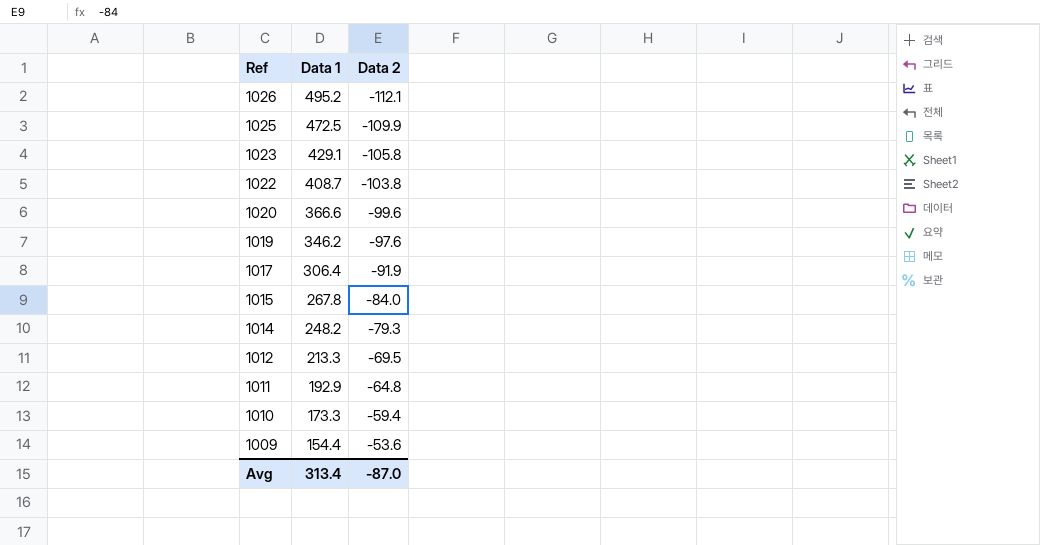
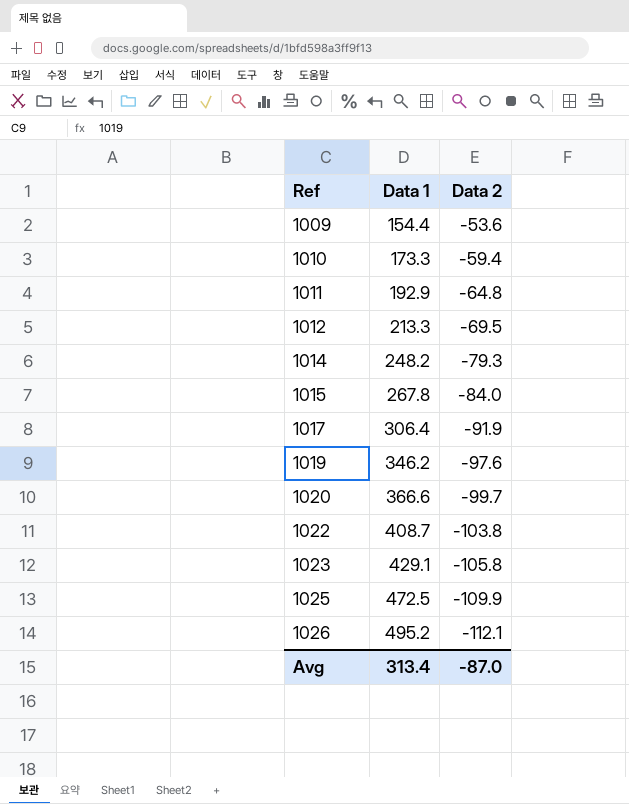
row order: Ref descending -> Ref ascending
1020 | Data 2: -99.6 -> -99.7

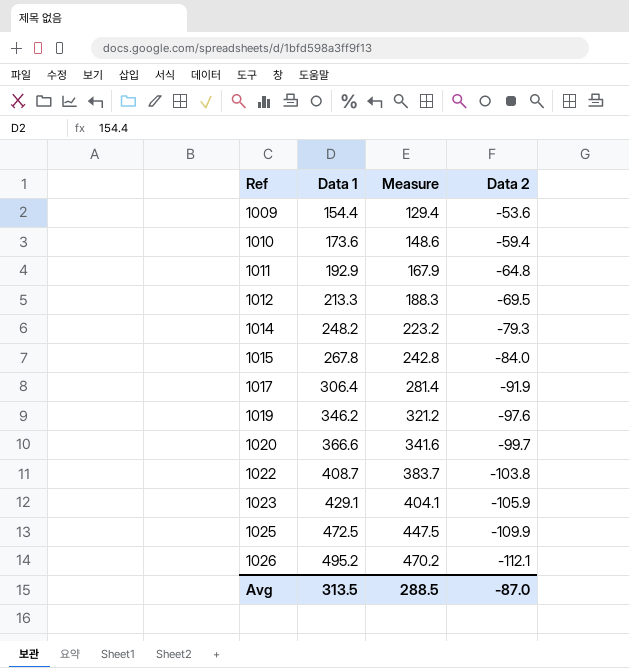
column Measure | formula: none -> [Data 1] - 25
1010 | Data 1: 173.3 -> 173.6
1023 | Data 2: -105.8 -> -105.9
Avg | Data 1: 313.4 -> 313.5

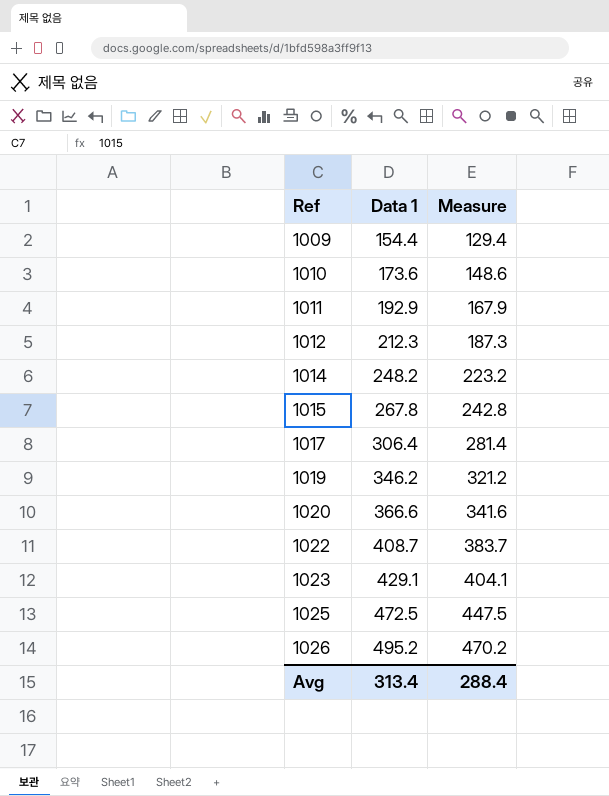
column Data 2 | position: 4 -> none
1012 | Data 1: 213.3 -> 212.3
1012 | Measure: 188.3 -> 187.3
Avg | Data 1: 313.5 -> 313.4
Avg | Measure: 288.5 -> 288.4

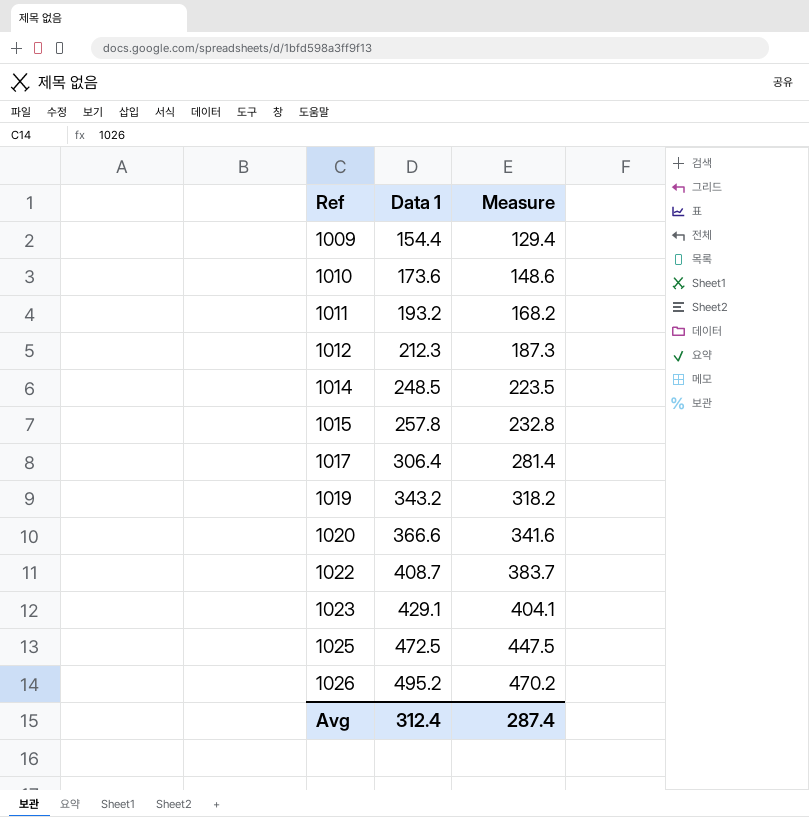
1011 | Data 1: 192.9 -> 193.2
1011 | Measure: 167.9 -> 168.2
1014 | Data 1: 248.2 -> 248.5
1014 | Measure: 223.2 -> 223.5
1015 | Data 1: 267.8 -> 257.8
1015 | Measure: 242.8 -> 232.8
1019 | Data 1: 346.2 -> 343.2
1019 | Measure: 321.2 -> 318.2
Avg | Data 1: 313.4 -> 312.4
Avg | Measure: 288.4 -> 287.4

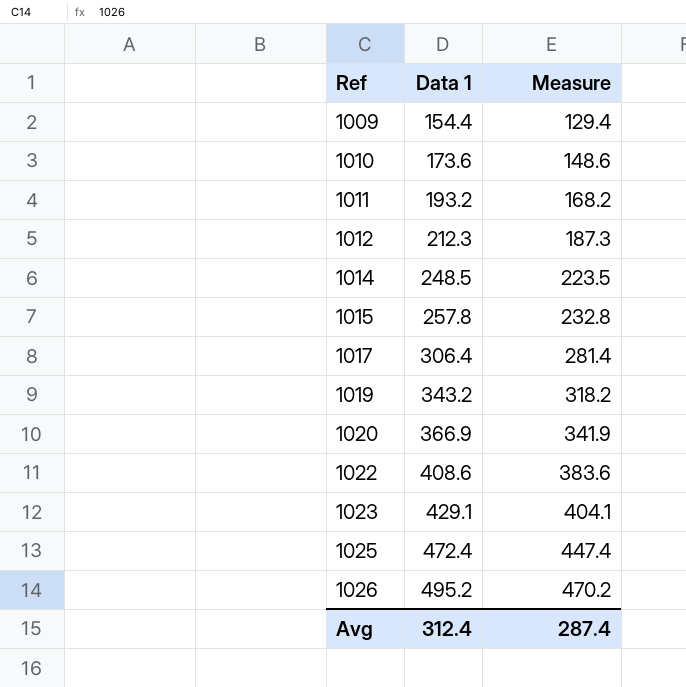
1020 | Data 1: 366.6 -> 366.9
1020 | Measure: 341.6 -> 341.9
1022 | Data 1: 408.7 -> 408.6
1022 | Measure: 383.7 -> 383.6
1025 | Data 1: 472.5 -> 472.4
1025 | Measure: 447.5 -> 447.4

